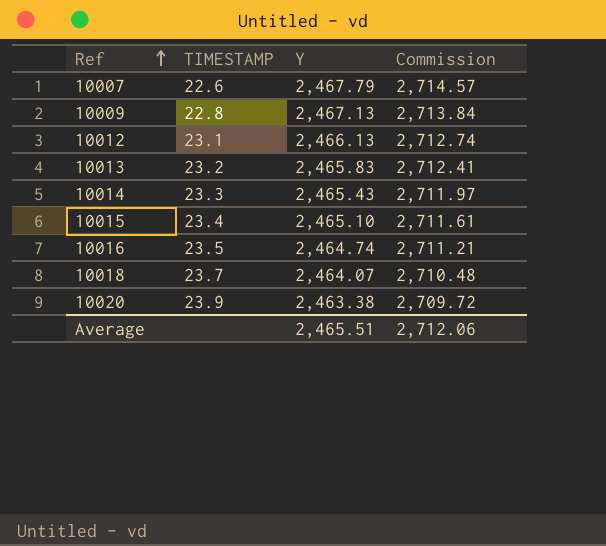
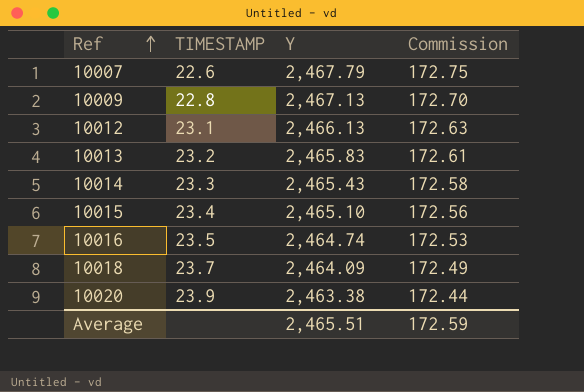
column Commission | formula: [Y] * 1.1 -> [Y] * 0.07
10018 | Y: 2,464.07 -> 2,464.09
Average | Commission: 2,712.06 -> 172.59

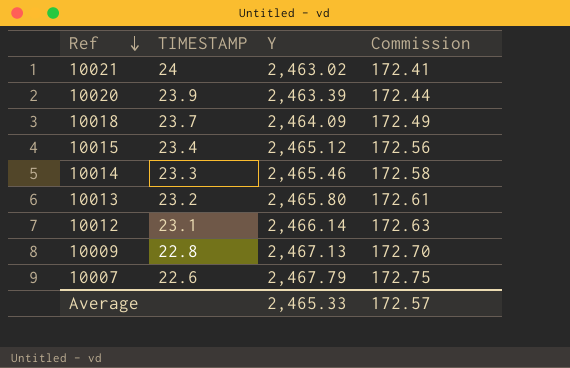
row order: Ref ascending -> Ref descending
row 10016: 23.5 | 2,464.74 | 172.53 -> none
row 10021: none -> 24 | 2,463.02 | 172.41
10020 | Y: 2,463.38 -> 2,463.39
10015 | Y: 2,465.10 -> 2,465.12
10014 | Y: 2,465.43 -> 2,465.46
10013 | Y: 2,465.83 -> 2,465.80
10012 | Y: 2,466.13 -> 2,466.14
Average | Y: 2,465.51 -> 2,465.33
Average | Commission: 172.59 -> 172.57

